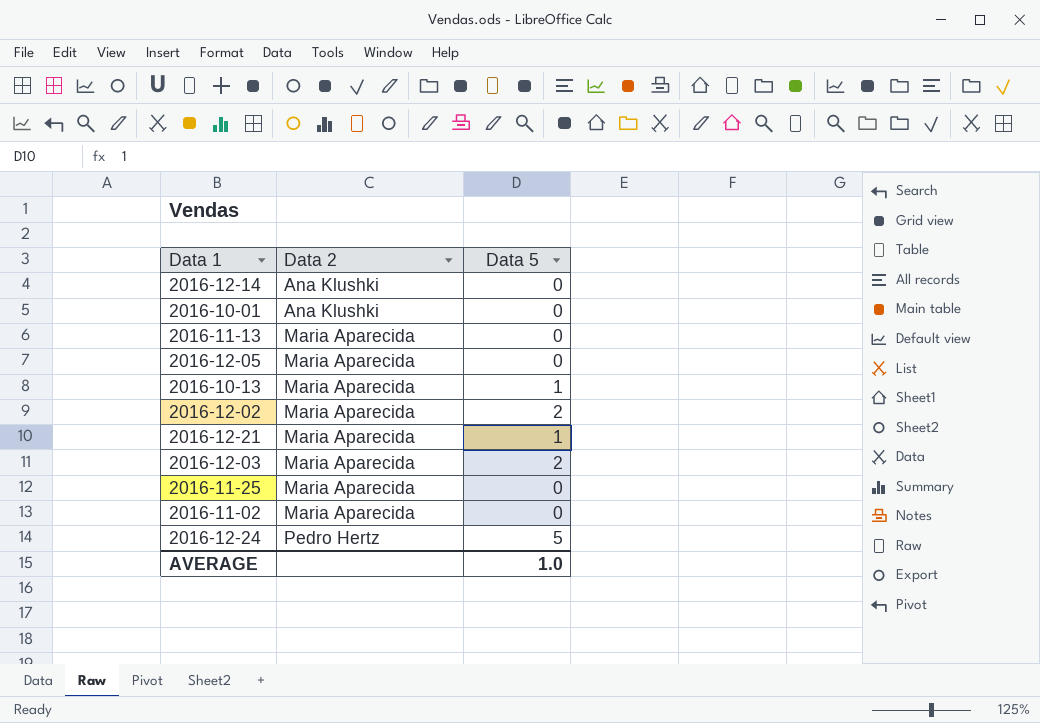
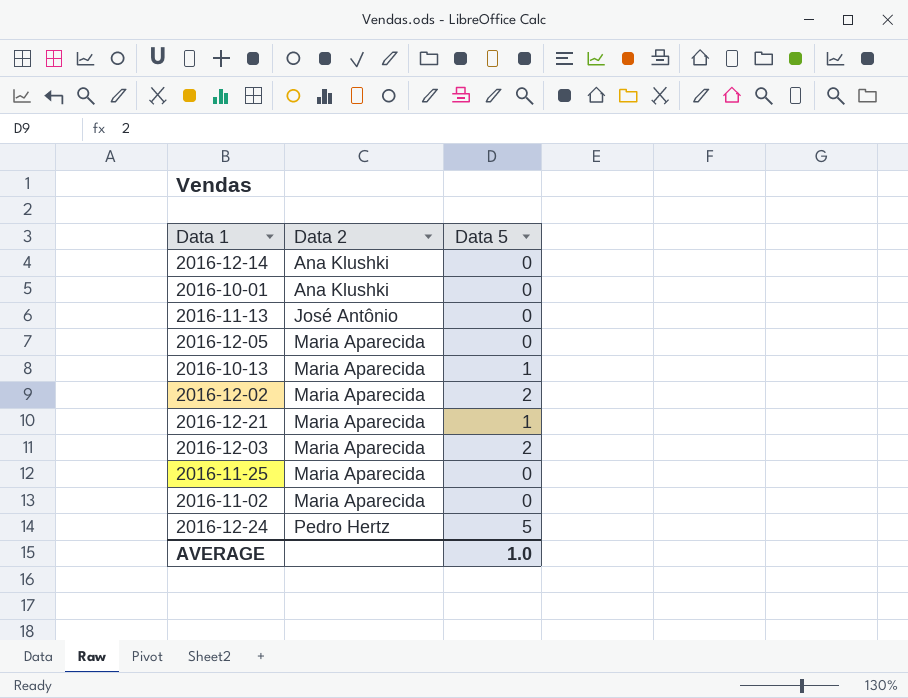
2016-11-13 | Data 2: Maria Aparecida -> José Antônio

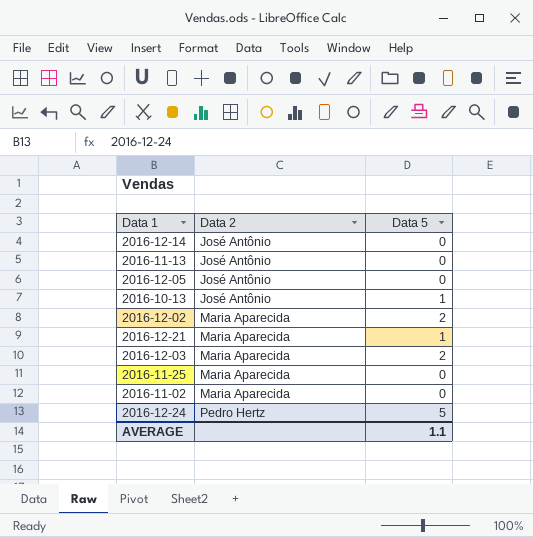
row 2016-10-01: Ana Klushki | 0 -> none
2016-12-14 | Data 2: Ana Klushki -> José Antônio
2016-12-05 | Data 2: Maria Aparecida -> José Antônio
2016-10-13 | Data 2: Maria Aparecida -> José Antônio
AVERAGE | Data 5: 1.0 -> 1.1

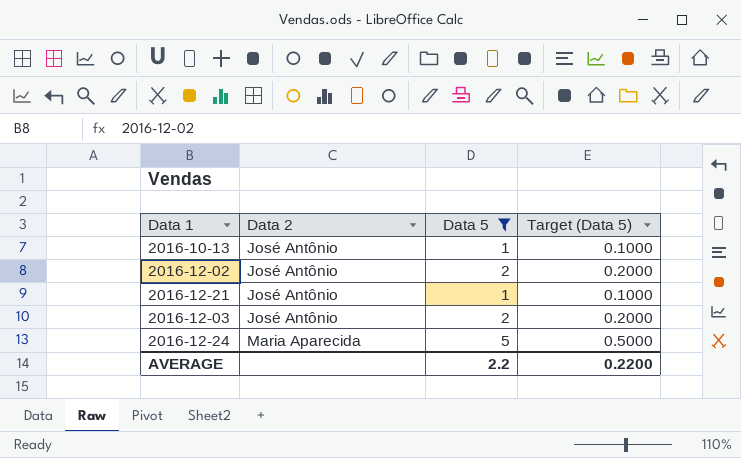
filter: none -> Data 5 != 0
column Target (Data 5) | formula: none -> [Data 5] * 0.1
2016-12-02 | Data 2: Maria Aparecida -> José Antônio
2016-12-21 | Data 2: Maria Aparecida -> José Antônio
2016-12-03 | Data 2: Maria Aparecida -> José Antônio
2016-12-24 | Data 2: Pedro Hertz -> Maria Aparecida
AVERAGE | Data 5: 1.1 -> 2.2

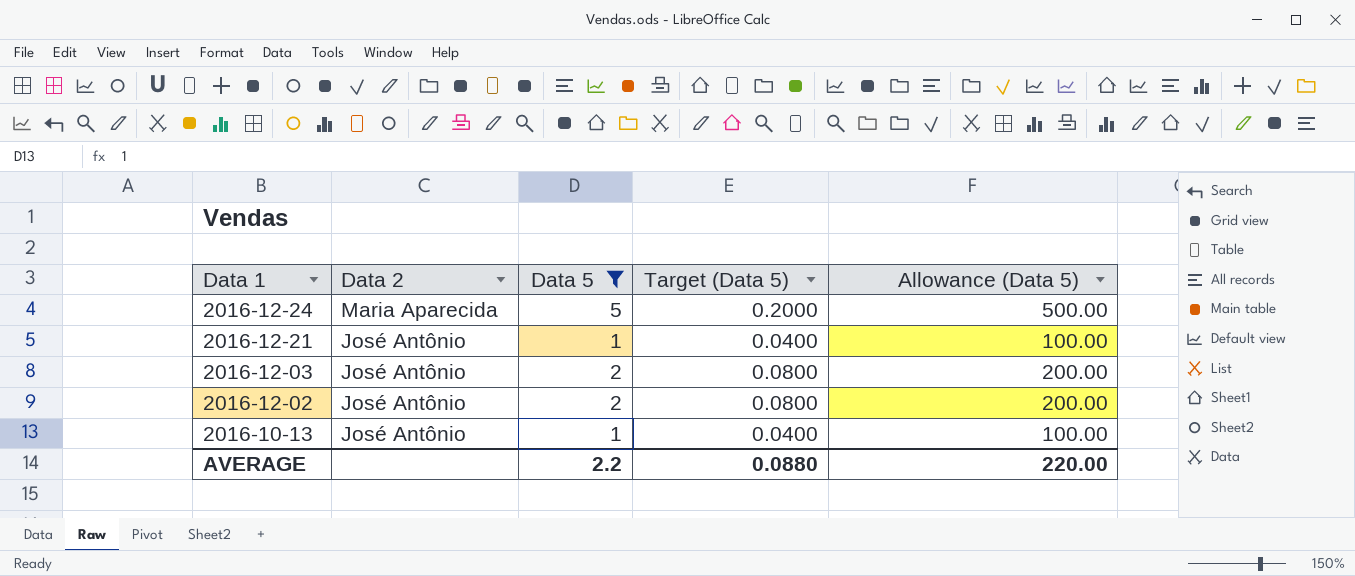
row order: Data 2 ascending -> Data 1 descending
column Target (Data 5) | formula: [Data 5] * 0.1 -> [Data 5] * 0.04
column Allowance (Data 5) | formula: none -> [Data 5] * 100
AVERAGE | Target (Data 5): 0.2200 -> 0.0880

